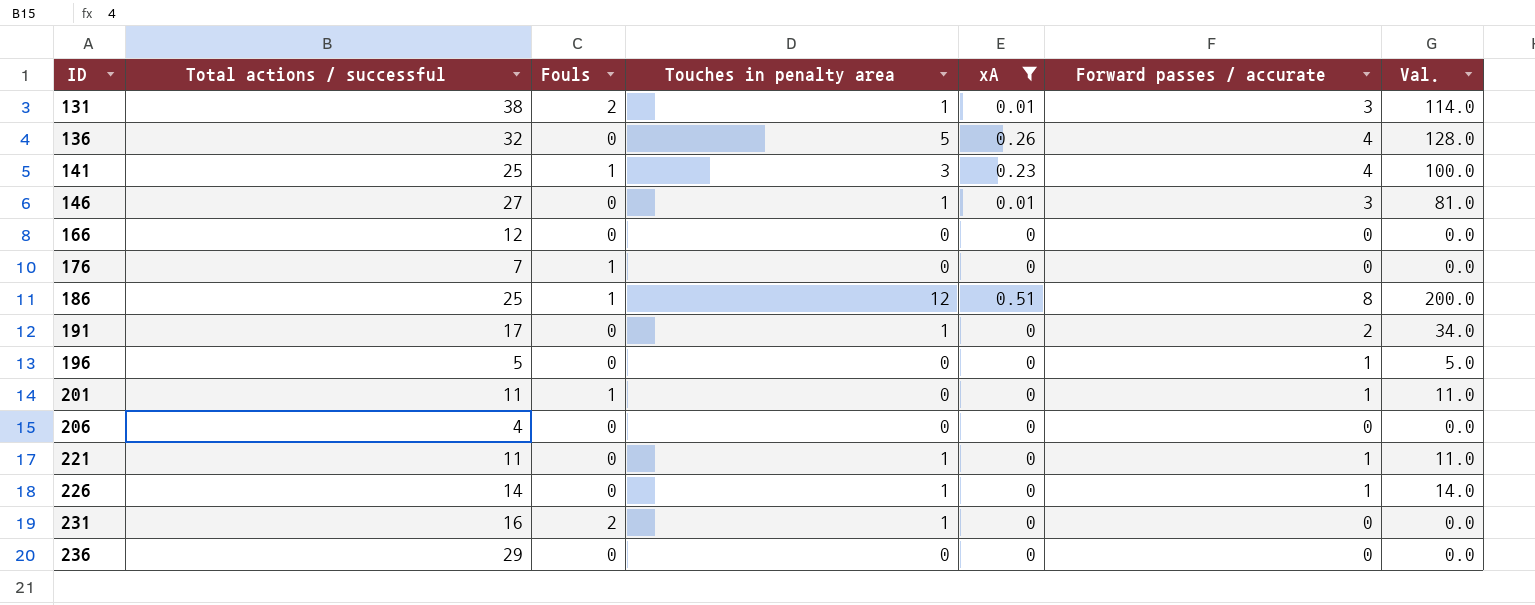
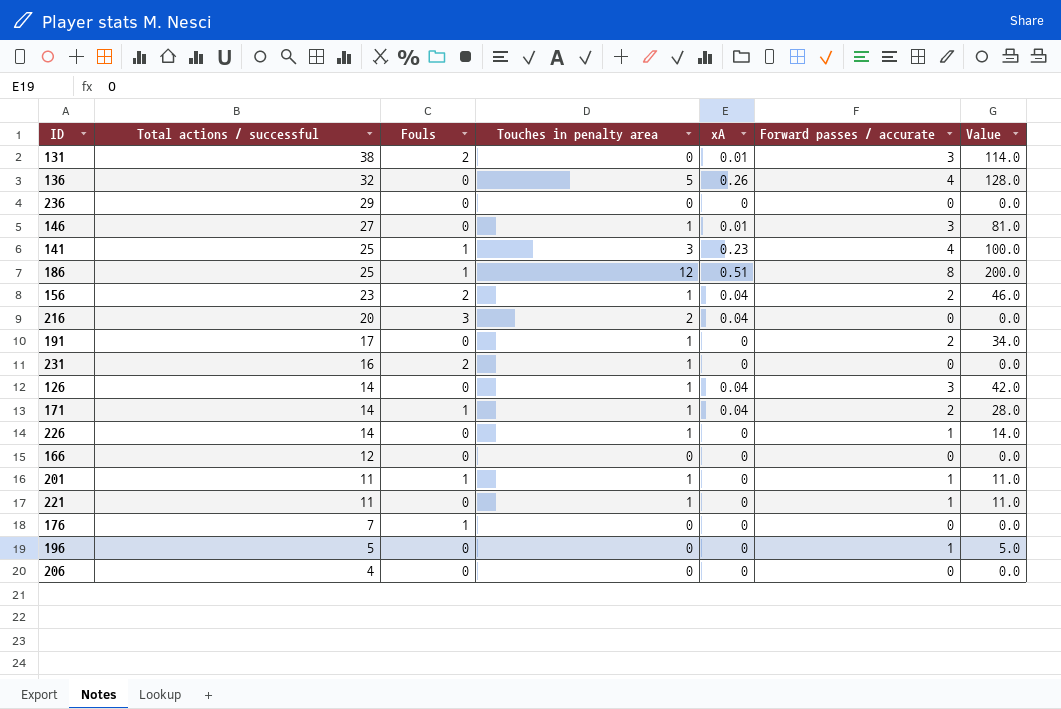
filter: xA != 0.04 -> none
row order: ID ascending -> Total actions / successful descending
column name: Val. -> Value
131 | Touches in penalty area: 1 -> 0
201 | Touches in penalty area: 0 -> 1

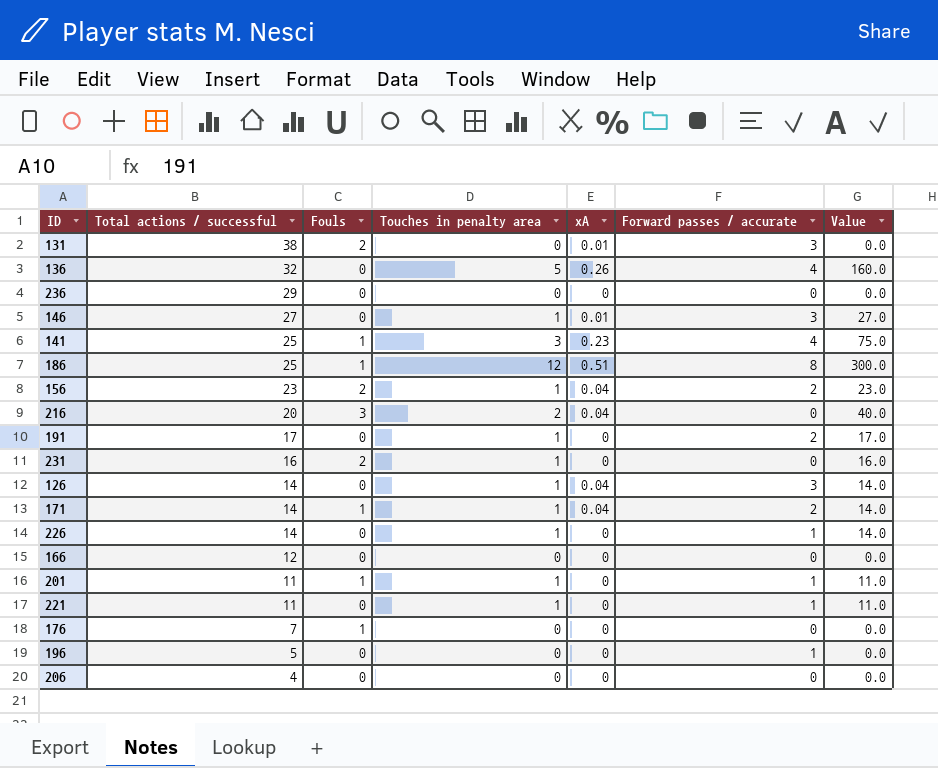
column Value | formula: [Total actions / successful] * [Forward passes / accurate] -> [Total actions / successful] * [Touches in penalty area]

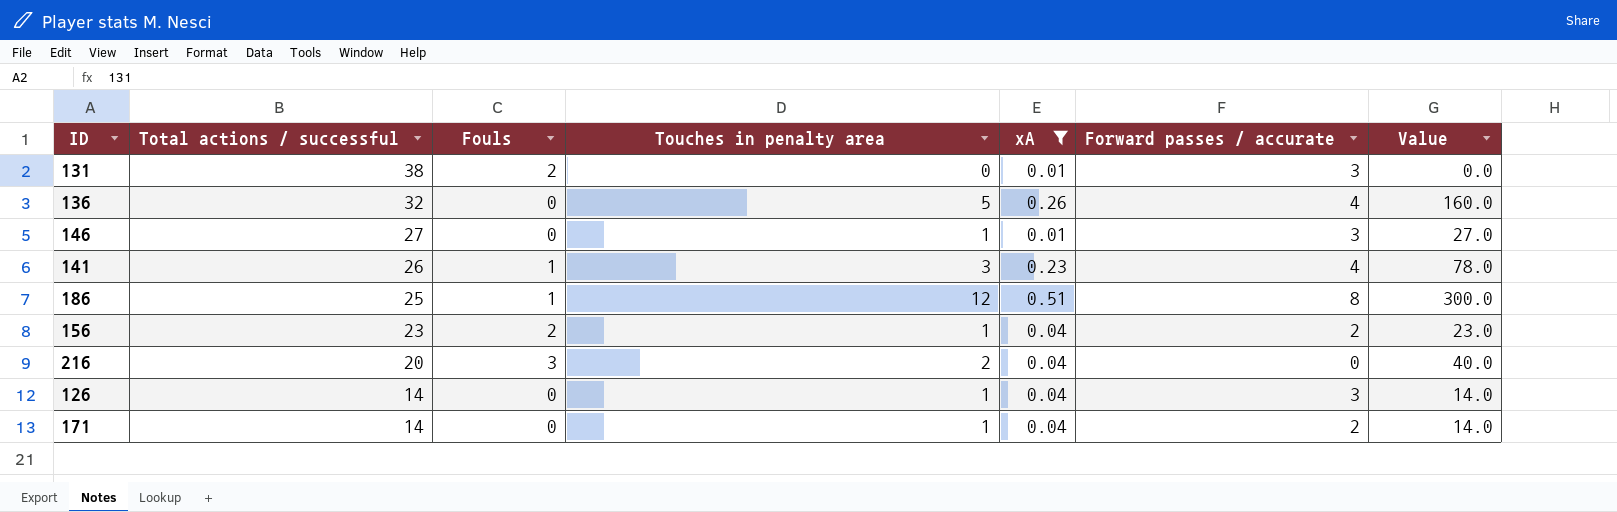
filter: none -> xA != 0
141 | Total actions / successful: 25 -> 26
141 | Value: 75.0 -> 78.0
171 | Fouls: 1 -> 0

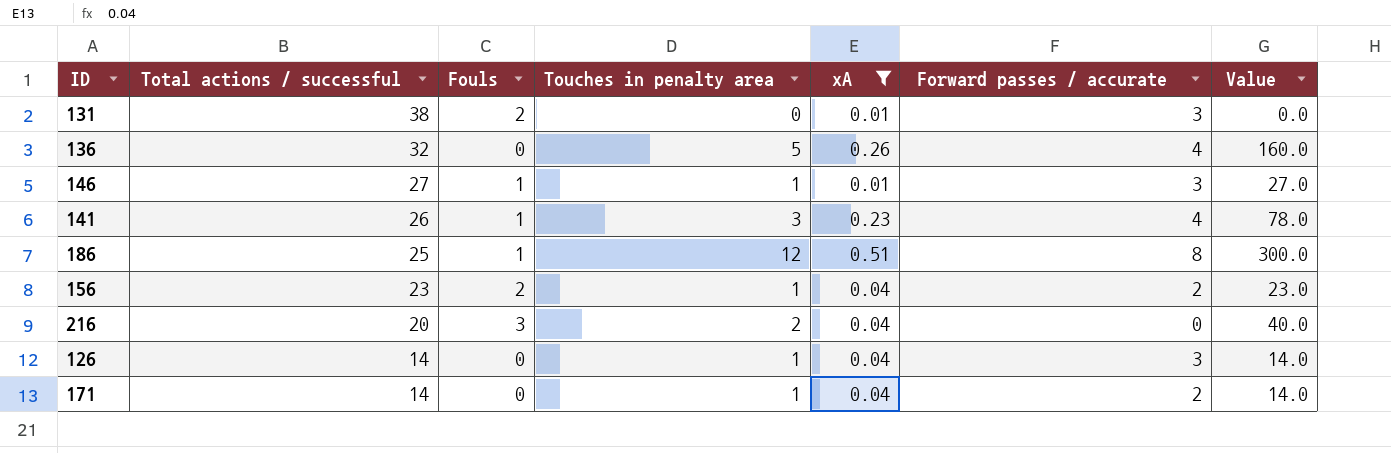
146 | Fouls: 0 -> 1

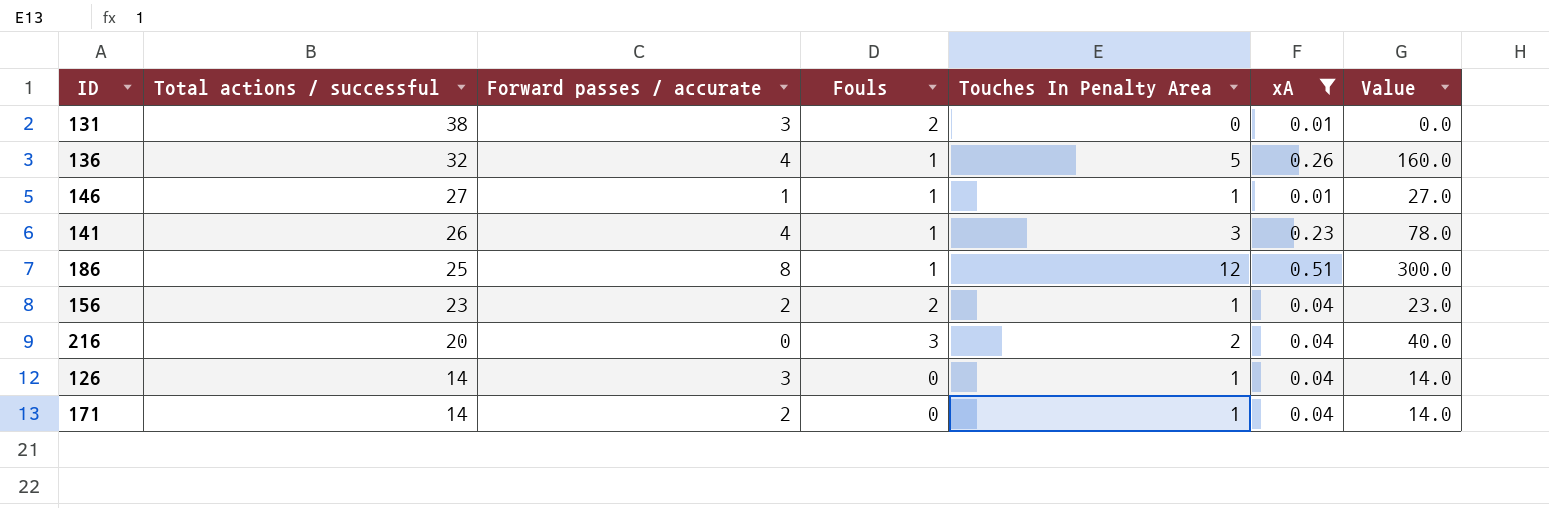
column Forward passes / accurate | position: 6 -> 3
column name: Touches in penalty area -> Touches In Penalty Area
136 | Fouls: 0 -> 1
146 | Forward passes / accurate: 3 -> 1

